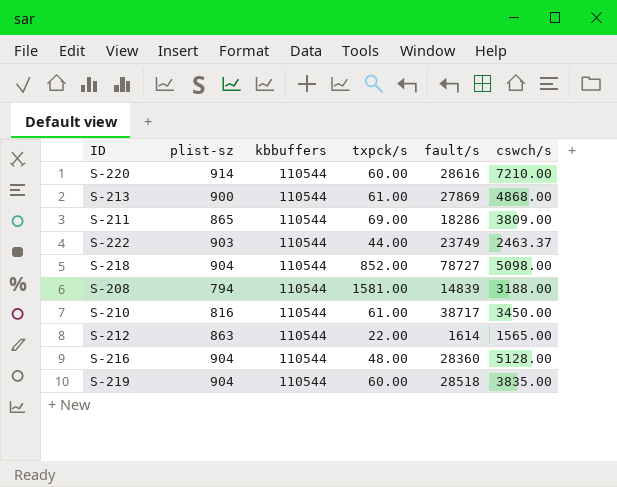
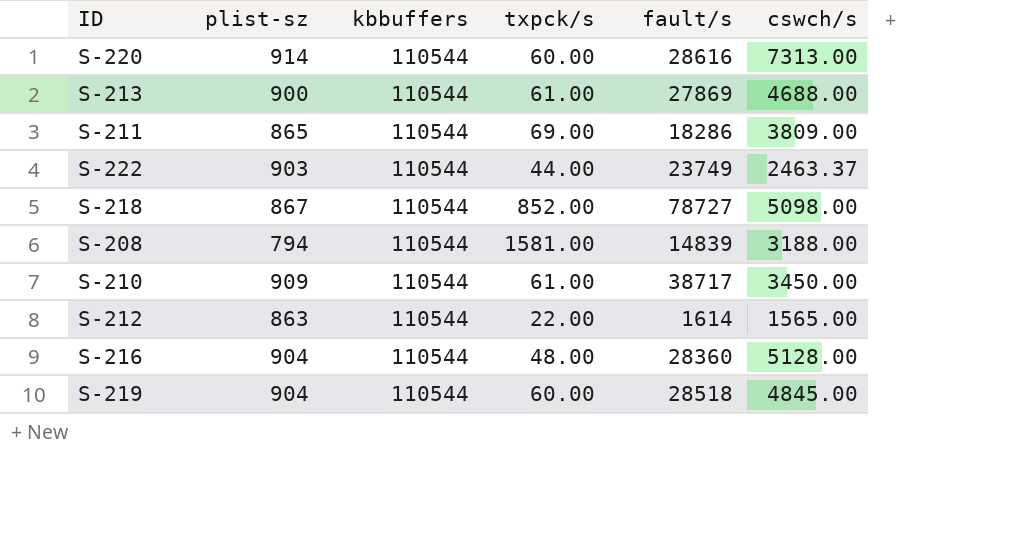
S-220 | cswch/s: 7210.00 -> 7313.00
S-213 | cswch/s: 4868.00 -> 4688.00
S-218 | plist-sz: 904 -> 867
S-210 | plist-sz: 816 -> 909
S-219 | cswch/s: 3835.00 -> 4845.00

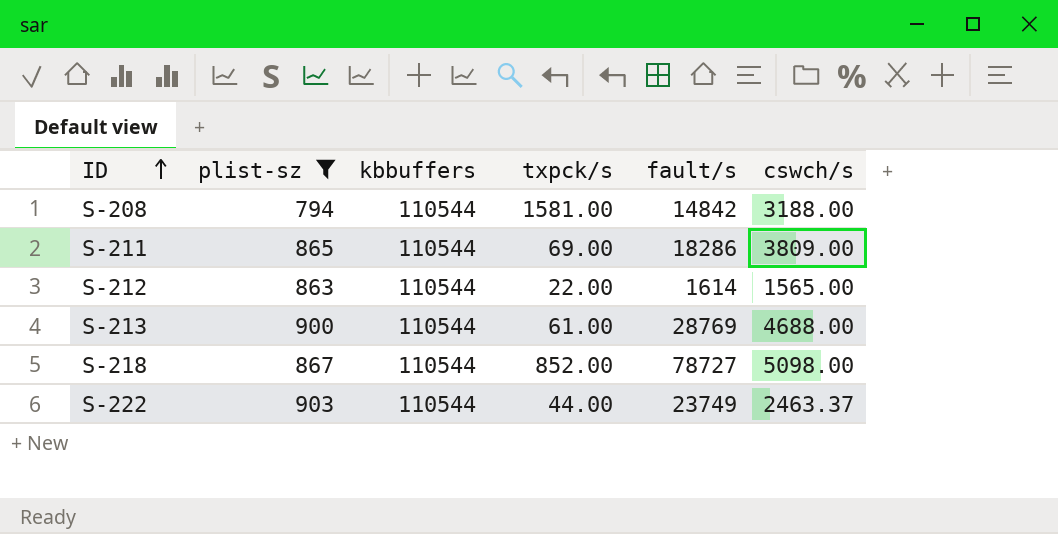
filter: none -> plist-sz <= 903
row order: none -> ID ascending
S-208 | fault/s: 14839 -> 14842
S-213 | fault/s: 27869 -> 28769

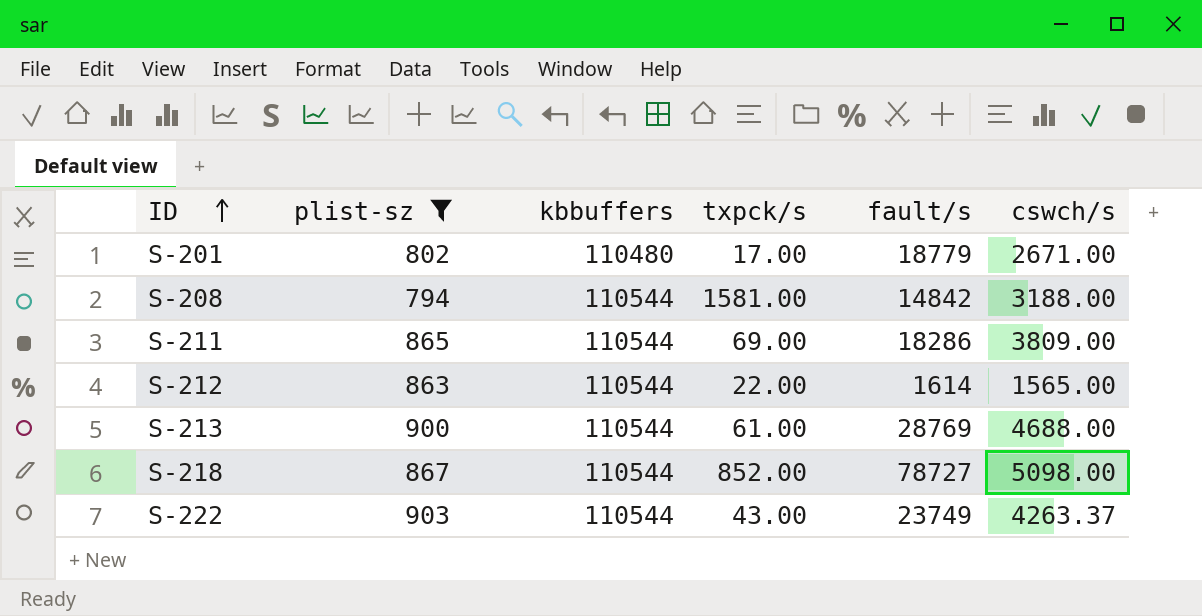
row S-201: none -> 802 | 110480 | 17.00 | 18779 | 2671.00
S-222 | txpck/s: 44.00 -> 43.00
S-222 | cswch/s: 2463.37 -> 4263.37

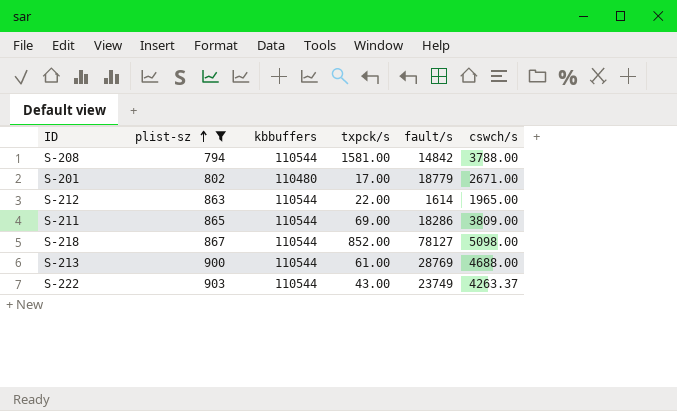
row order: ID ascending -> plist-sz ascending
S-208 | cswch/s: 3188.00 -> 3788.00
S-212 | cswch/s: 1565.00 -> 1965.00
S-218 | fault/s: 78727 -> 78127

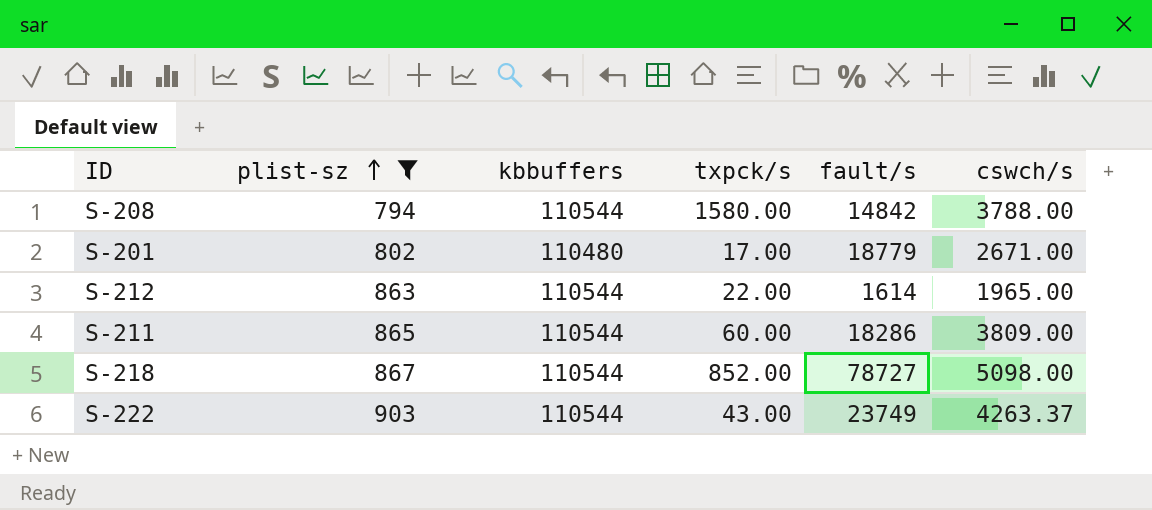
row S-213: 900 | 110544 | 61.00 | 28769 | 4688.00 -> none
S-208 | txpck/s: 1581.00 -> 1580.00
S-211 | txpck/s: 69.00 -> 60.00
S-218 | fault/s: 78127 -> 78727

